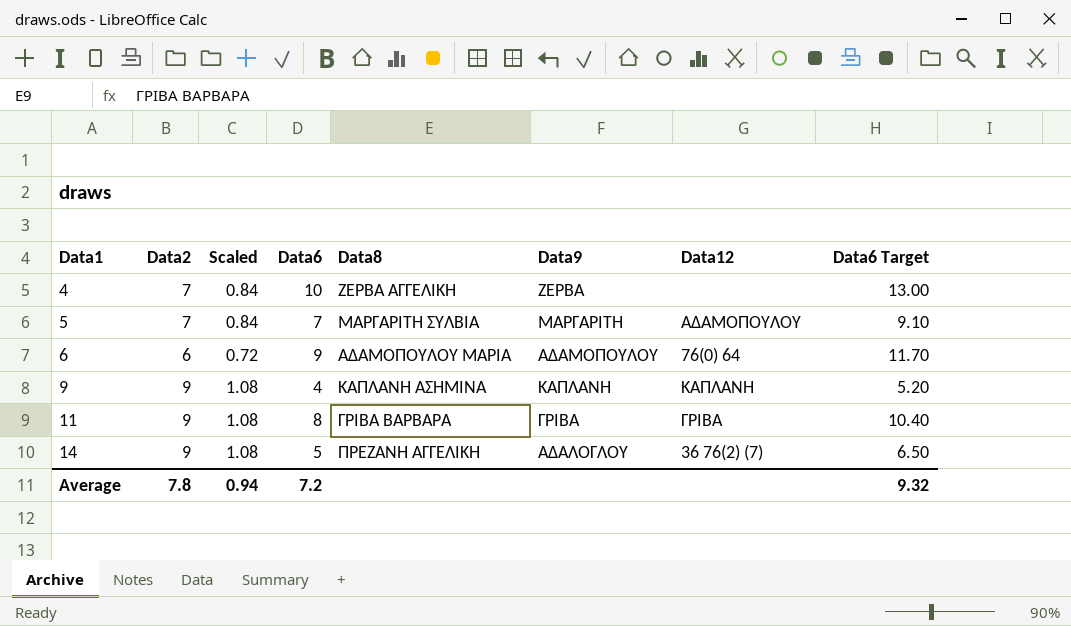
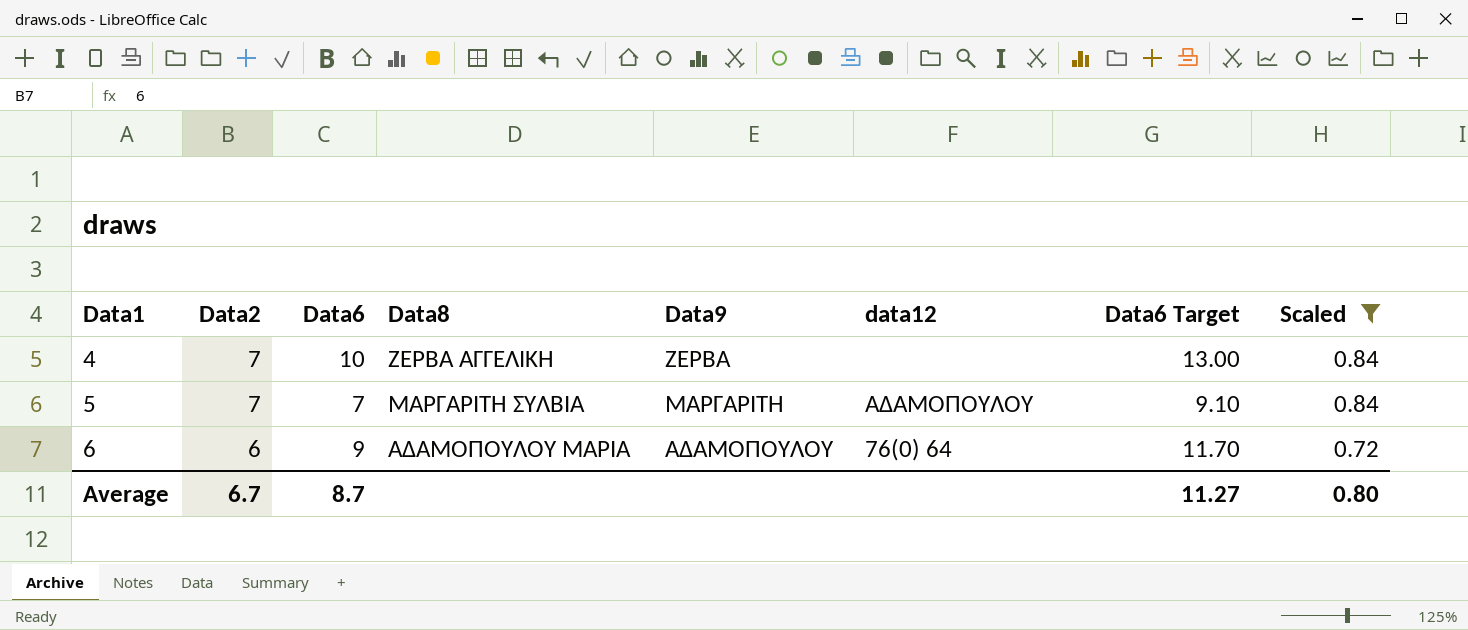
filter: none -> Scaled != 1.08
column name: Data12 -> data12
column Scaled | position: 3 -> 8
Average | Data2: 7.8 -> 6.7
Average | Data6: 7.2 -> 8.7
Average | Data6 Target: 9.32 -> 11.27
Average | Scaled: 0.94 -> 0.80

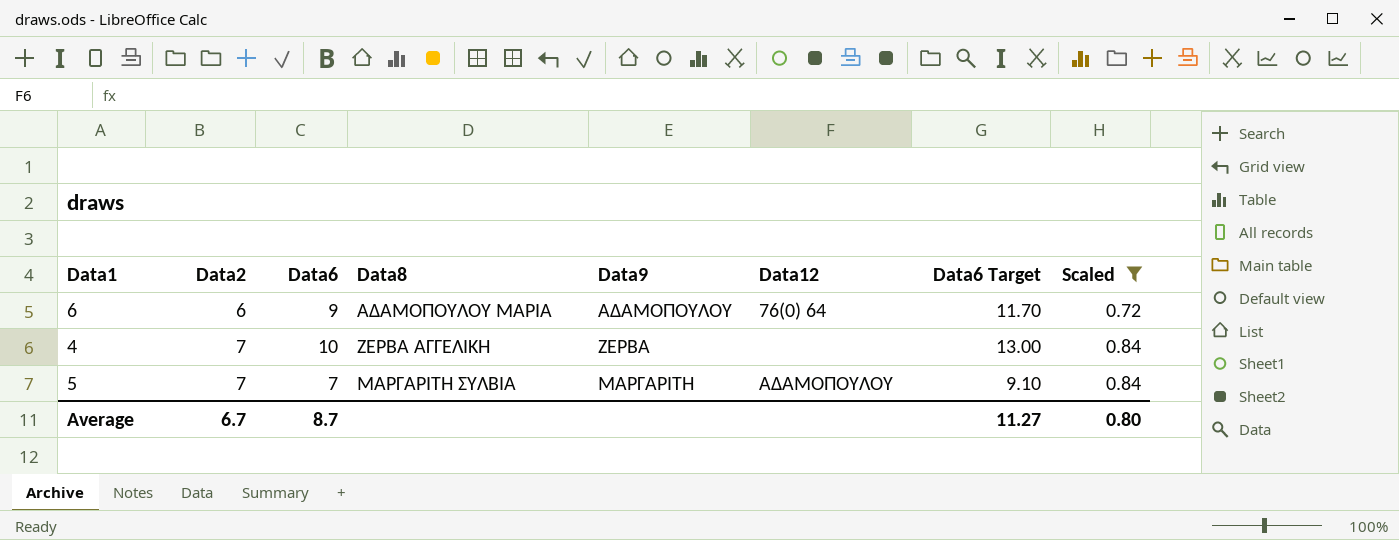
row order: Data1 ascending -> Data2 ascending
column name: data12 -> Data12

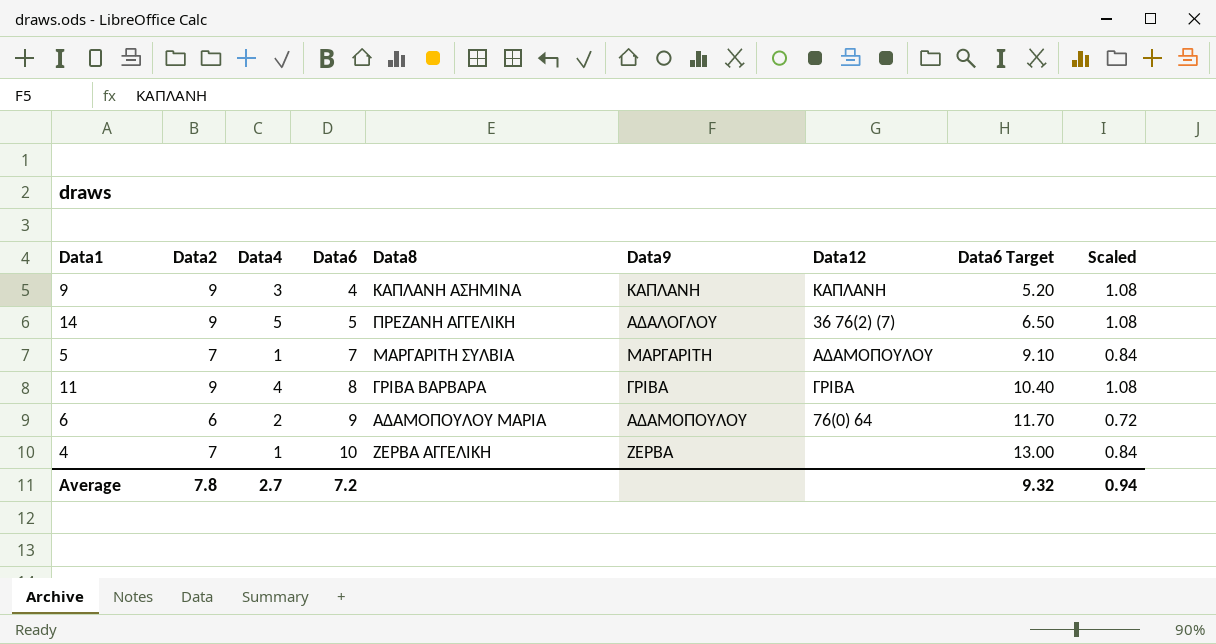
filter: Scaled != 1.08 -> none
row order: Data2 ascending -> Data6 ascending
column Data4 | position: none -> 3
Average | Data2: 6.7 -> 7.8
Average | Data6: 8.7 -> 7.2
Average | Data6 Target: 11.27 -> 9.32
Average | Scaled: 0.80 -> 0.94

